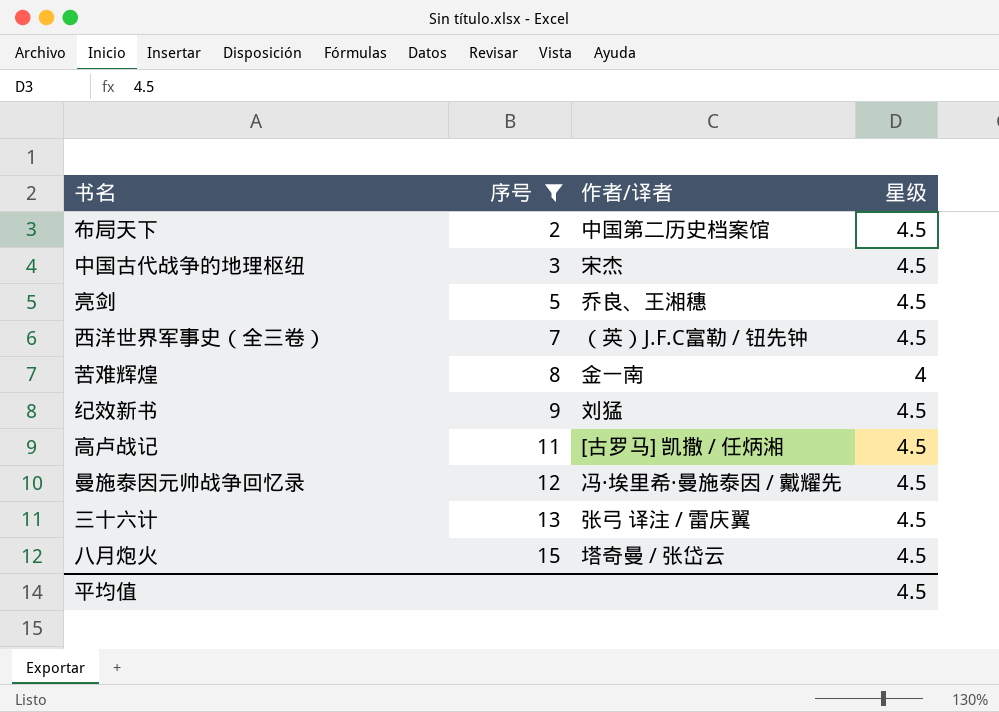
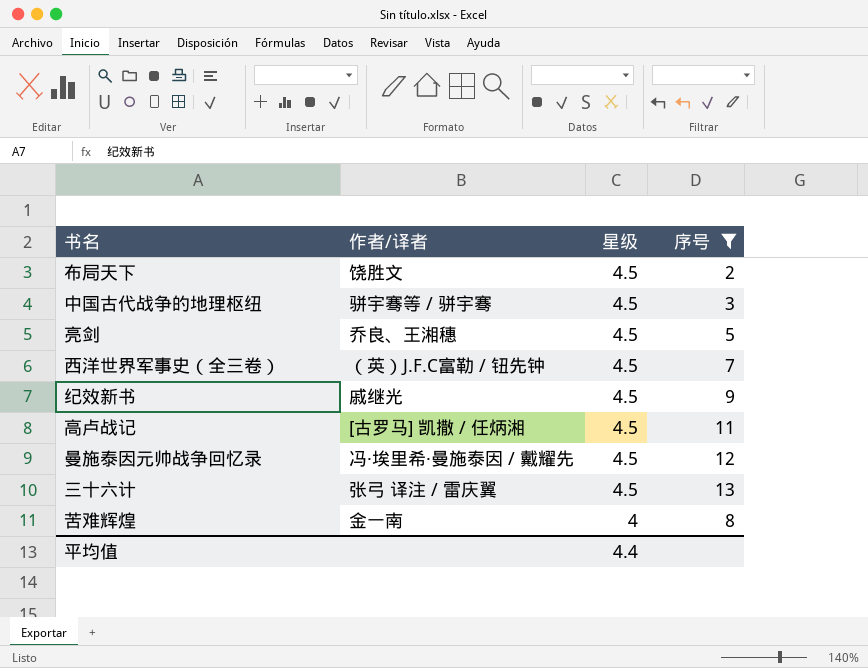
row order: 序号 ascending -> 星级 descending
column 序号 | position: 2 -> 4
row 八月炮火: 15 | 塔奇曼 / 张岱云 | 4.5 -> none
布局天下 | 作者/译者: 中国第二历史档案馆 -> 饶胜文
中国古代战争的地理枢纽 | 作者/译者: 宋杰 -> 骈宇骞等 / 骈宇骞
纪效新书 | 作者/译者: 刘猛 -> 戚继光
平均值 | 星级: 4.5 -> 4.4

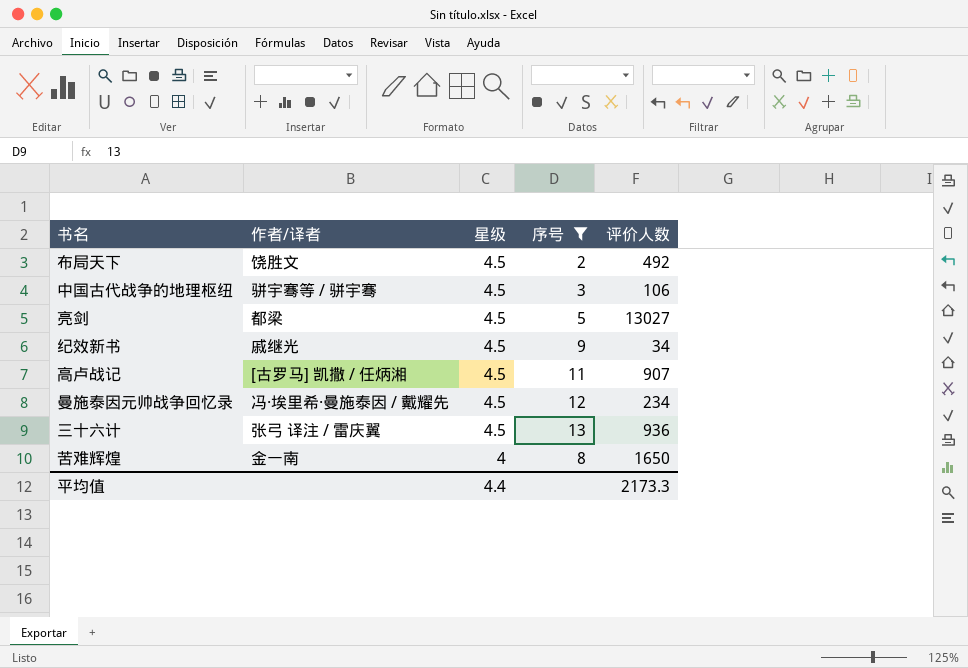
column 评价人数 | position: none -> 5
row 西洋世界军事史（全三卷）: （英）J.F.C富勒 / 钮先钟 | 4.5 | 7 -> none
亮剑 | 作者/译者: 乔良、王湘穗 -> 都梁

